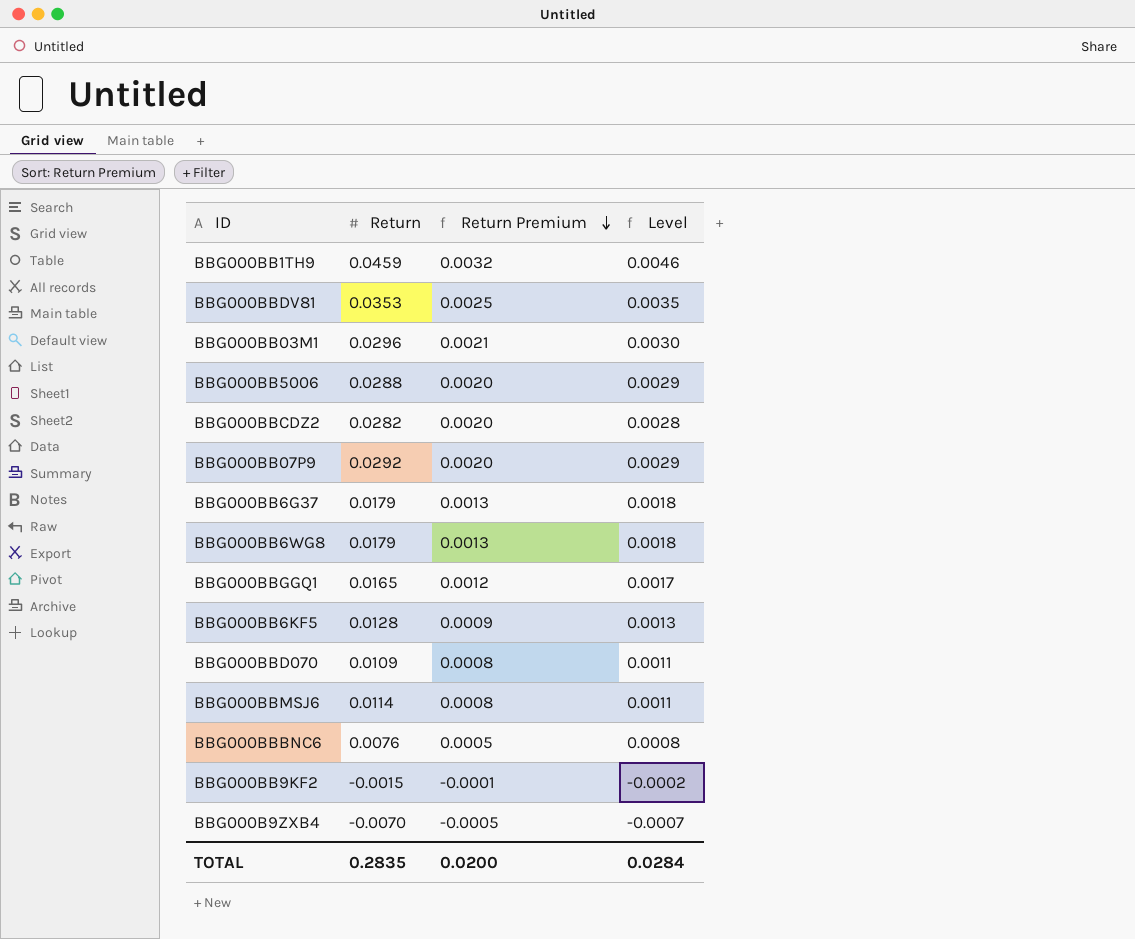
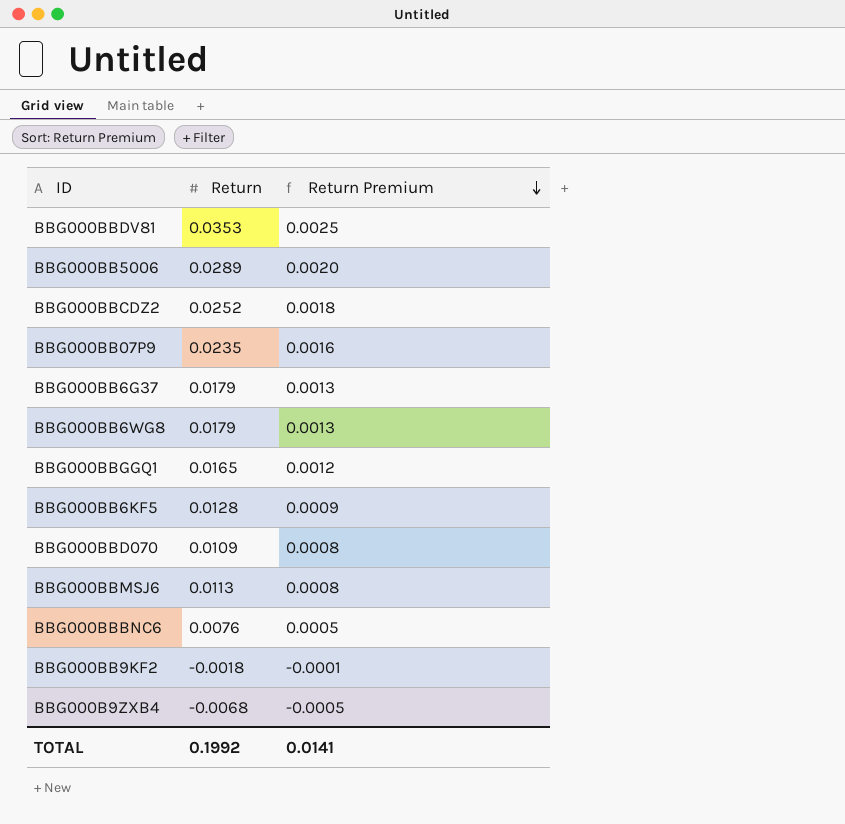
column Level | formula: [Return] * 0.1 -> none
row BBG000BB1TH9: 0.0459 | 0.0032 | 0.0046 -> none
row BBG000BB03M1: 0.0296 | 0.0021 | 0.0030 -> none
BBG000BB5006 | Return: 0.0288 -> 0.0289
BBG000BBCDZ2 | Return: 0.0282 -> 0.0252
BBG000BBCDZ2 | Return Premium: 0.0020 -> 0.0018
BBG000BB07P9 | Return: 0.0292 -> 0.0235
BBG000BB07P9 | Return Premium: 0.0020 -> 0.0016
BBG000BBMSJ6 | Return: 0.0114 -> 0.0113
BBG000BB9KF2 | Return: -0.0015 -> -0.0018
BBG000B9ZXB4 | Return: -0.0070 -> -0.0068
TOTAL | Return: 0.2835 -> 0.1992
TOTAL | Return Premium: 0.0200 -> 0.0141

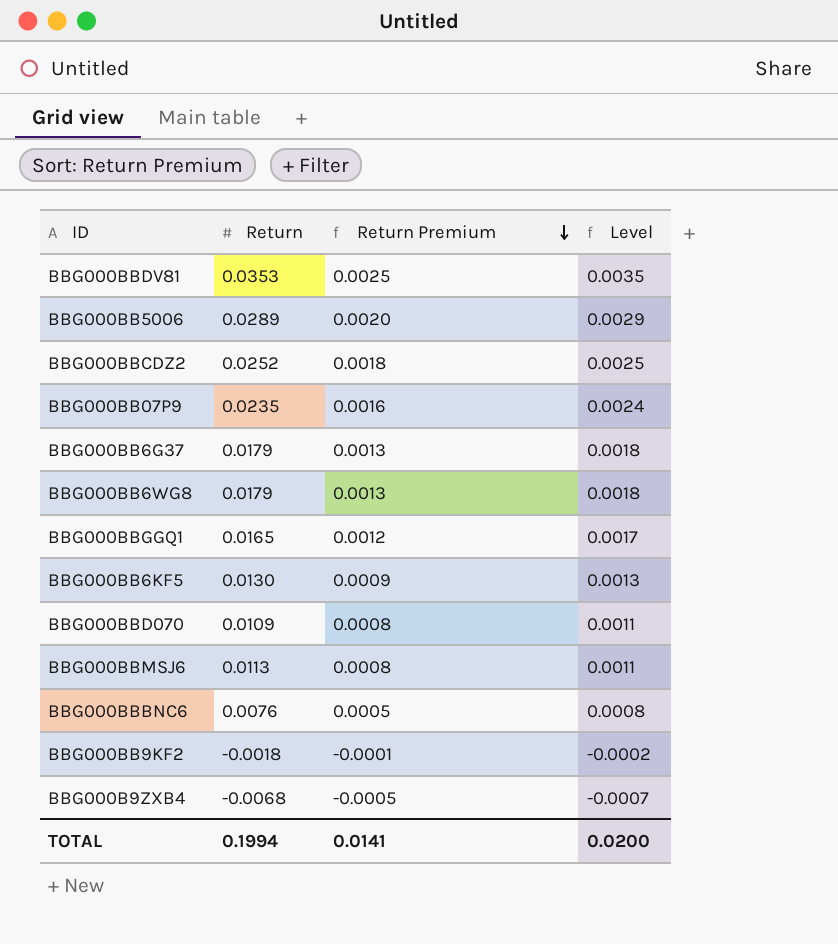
column Level | formula: none -> [Return] * 0.1
BBG000BB6KF5 | Return: 0.0128 -> 0.0130
TOTAL | Return: 0.1992 -> 0.1994

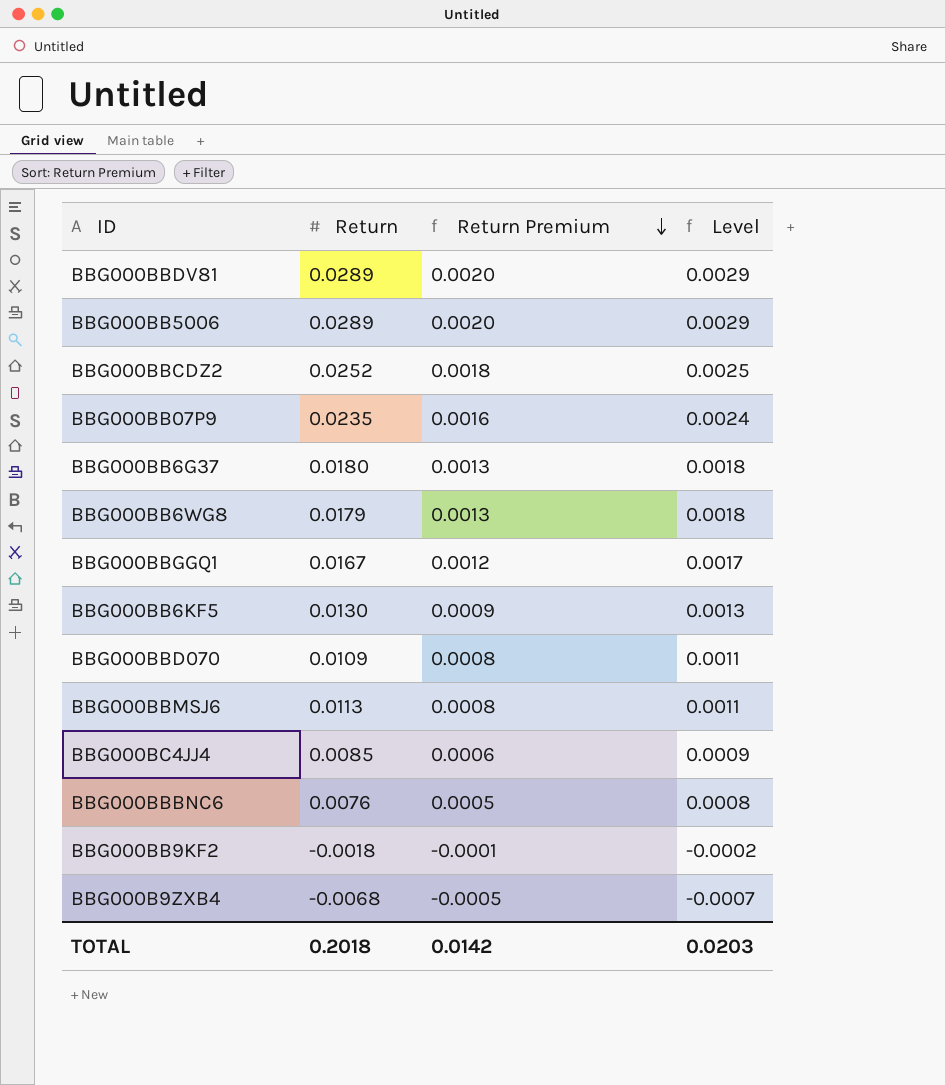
BBG000BBDV81 | Return: 0.0353 -> 0.0289
BBG000BBDV81 | Return Premium: 0.0025 -> 0.0020
BBG000BBDV81 | Level: 0.0035 -> 0.0029
BBG000BB6G37 | Return: 0.0179 -> 0.0180
BBG000BBGGQ1 | Return: 0.0165 -> 0.0167
row BBG000BC4JJ4: none -> 0.0085 | 0.0006 | 0.0009
TOTAL | Return: 0.1994 -> 0.2018
TOTAL | Return Premium: 0.0141 -> 0.0142
TOTAL | Level: 0.0200 -> 0.0203

